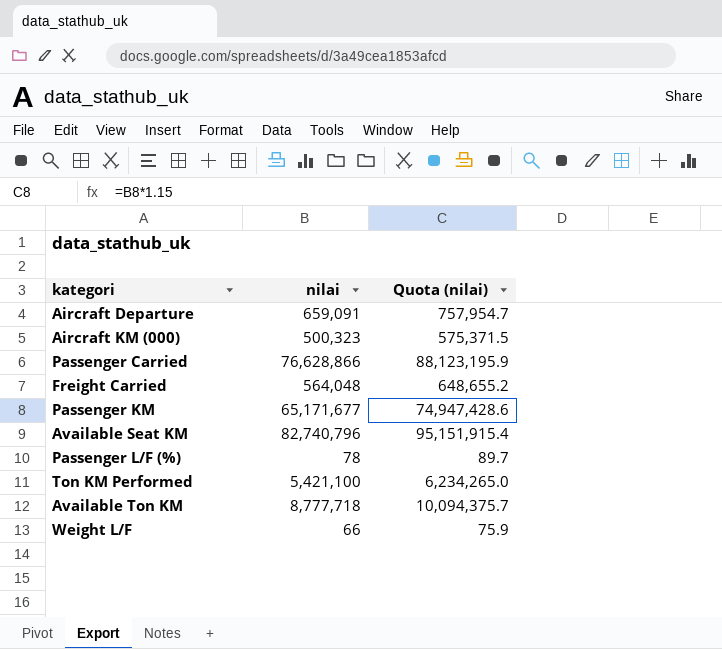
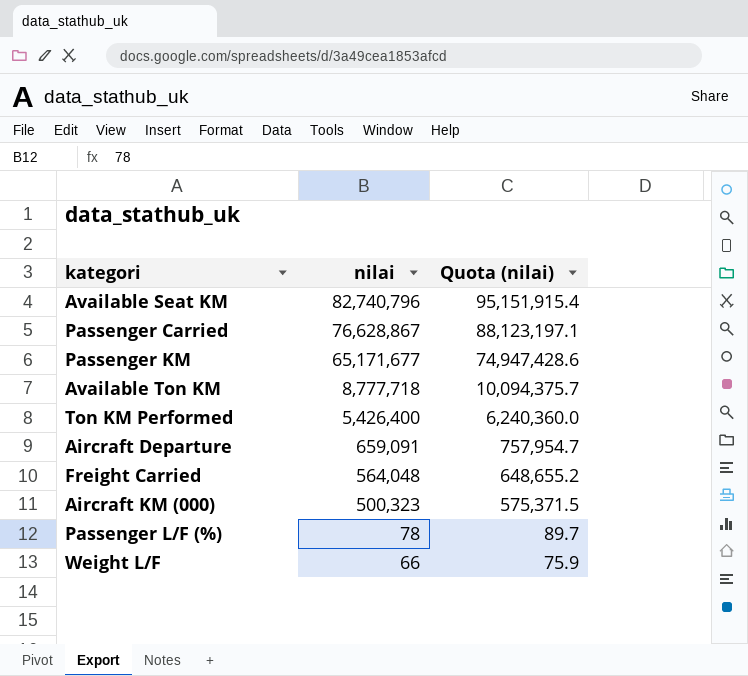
row order: none -> nilai descending
Passenger Carried | nilai: 76,628,866 -> 76,628,867
Passenger Carried | Quota (nilai): 88,123,195.9 -> 88,123,197.1
Ton KM Performed | nilai: 5,421,100 -> 5,426,400
Ton KM Performed | Quota (nilai): 6,234,265.0 -> 6,240,360.0

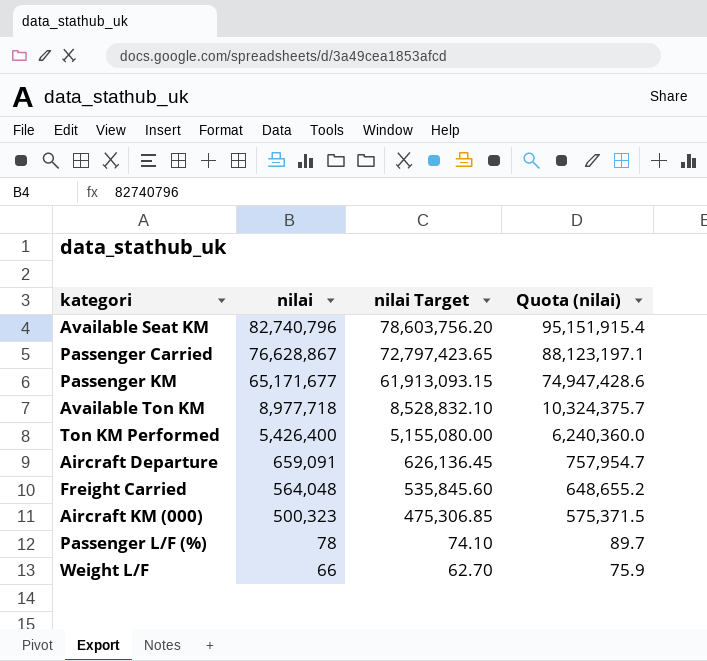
column nilai Target | formula: none -> [nilai] * 0.95
Available Ton KM | nilai: 8,777,718 -> 8,977,718
Available Ton KM | Quota (nilai): 10,094,375.7 -> 10,324,375.7

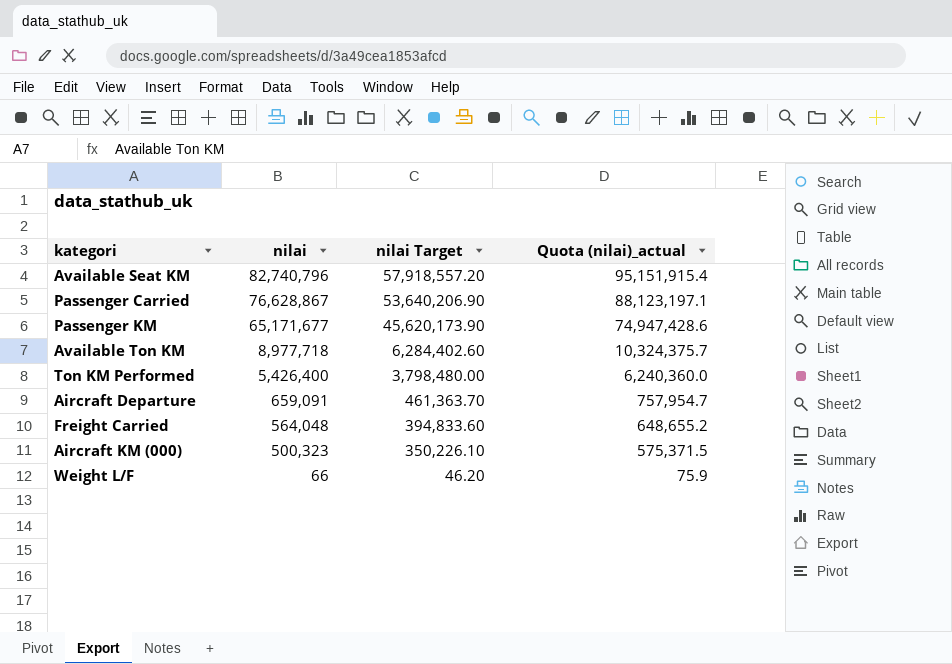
column nilai Target | formula: [nilai] * 0.95 -> [nilai] * 0.7
column name: Quota (nilai) -> Quota (nilai)_actual
row Passenger L/F (%): 78 | 74.10 | 89.7 -> none

